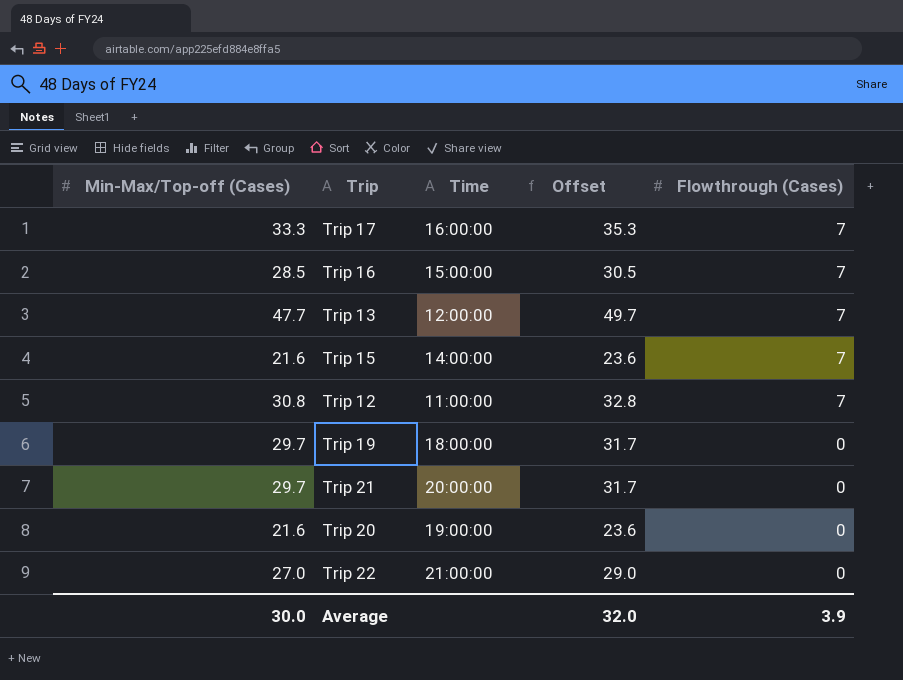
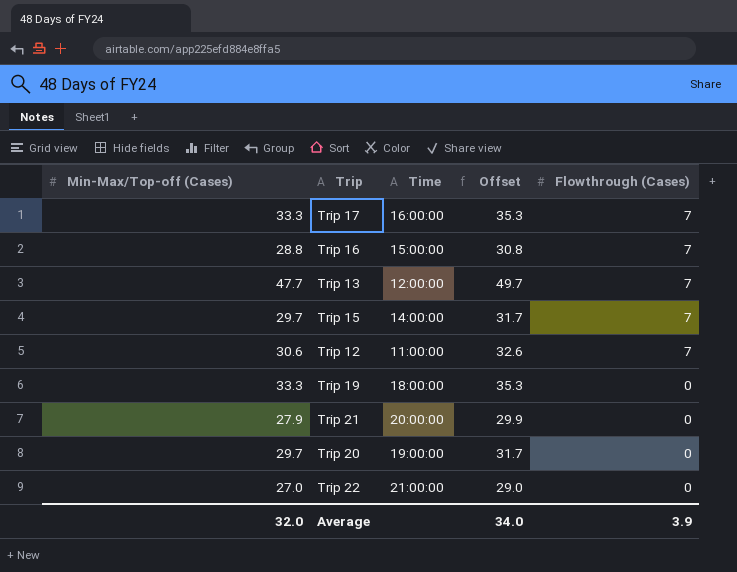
Trip 16 | Min-Max/Top-off (Cases): 28.5 -> 28.8
Trip 16 | Offset: 30.5 -> 30.8
Trip 15 | Min-Max/Top-off (Cases): 21.6 -> 29.7
Trip 15 | Offset: 23.6 -> 31.7
Trip 12 | Min-Max/Top-off (Cases): 30.8 -> 30.6
Trip 12 | Offset: 32.8 -> 32.6
Trip 19 | Min-Max/Top-off (Cases): 29.7 -> 33.3
Trip 19 | Offset: 31.7 -> 35.3
Trip 21 | Min-Max/Top-off (Cases): 29.7 -> 27.9
Trip 21 | Offset: 31.7 -> 29.9
Trip 20 | Min-Max/Top-off (Cases): 21.6 -> 29.7
Trip 20 | Offset: 23.6 -> 31.7
Average | Min-Max/Top-off (Cases): 30.0 -> 32.0
Average | Offset: 32.0 -> 34.0

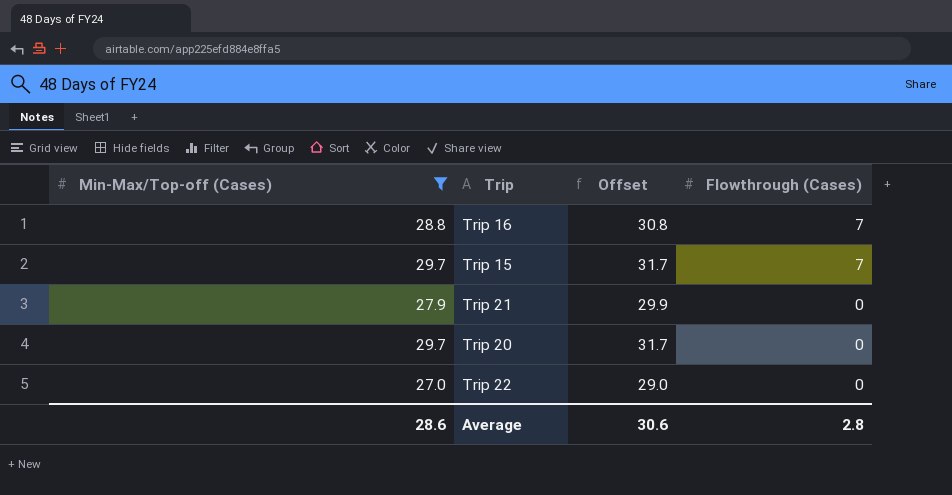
filter: none -> Min-Max/Top-off (Cases) <= 29.7
column Time | position: 3 -> none
Average | Min-Max/Top-off (Cases): 32.0 -> 28.6
Average | Offset: 34.0 -> 30.6
Average | Flowthrough (Cases): 3.9 -> 2.8

